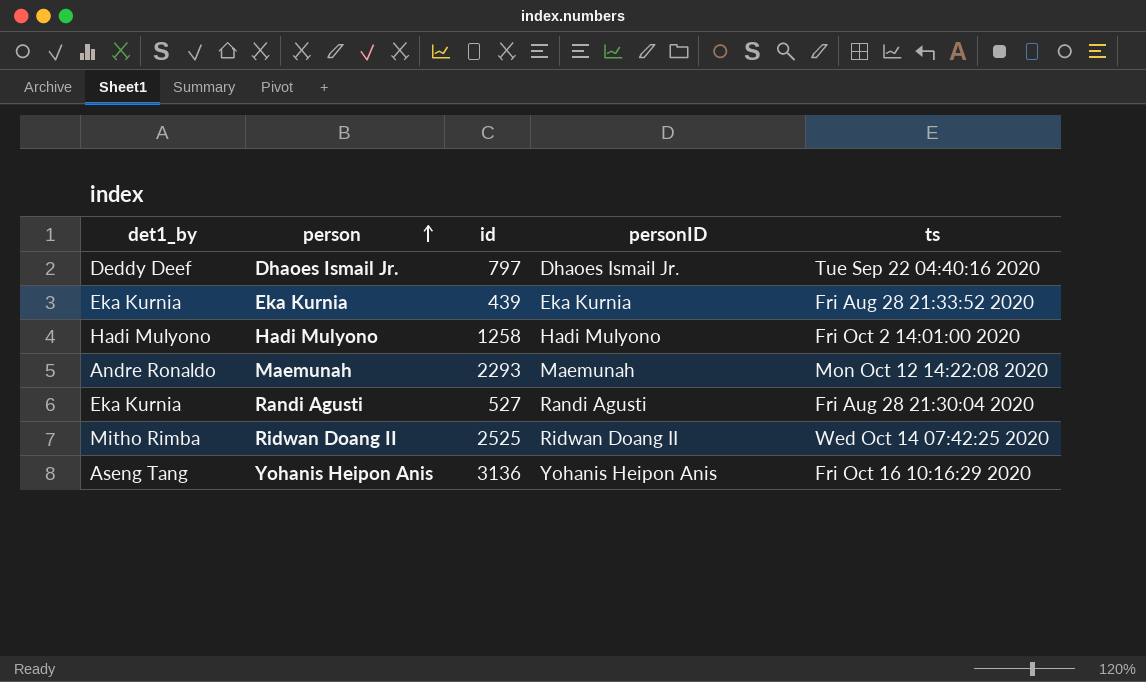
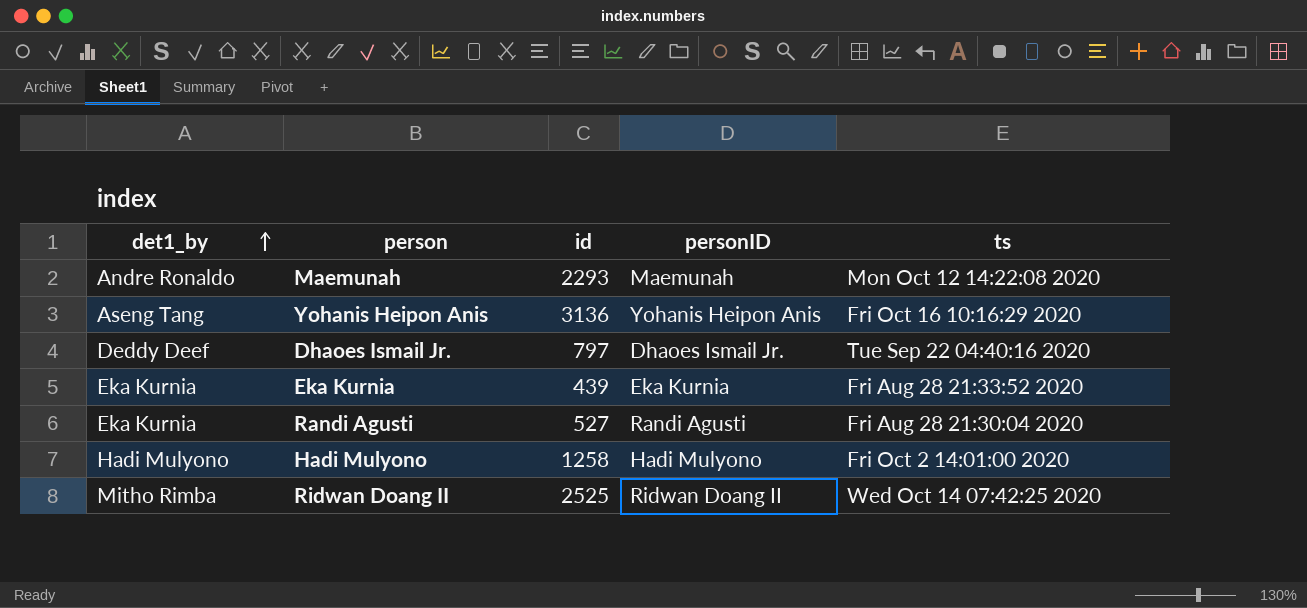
row order: person ascending -> det1_by ascending

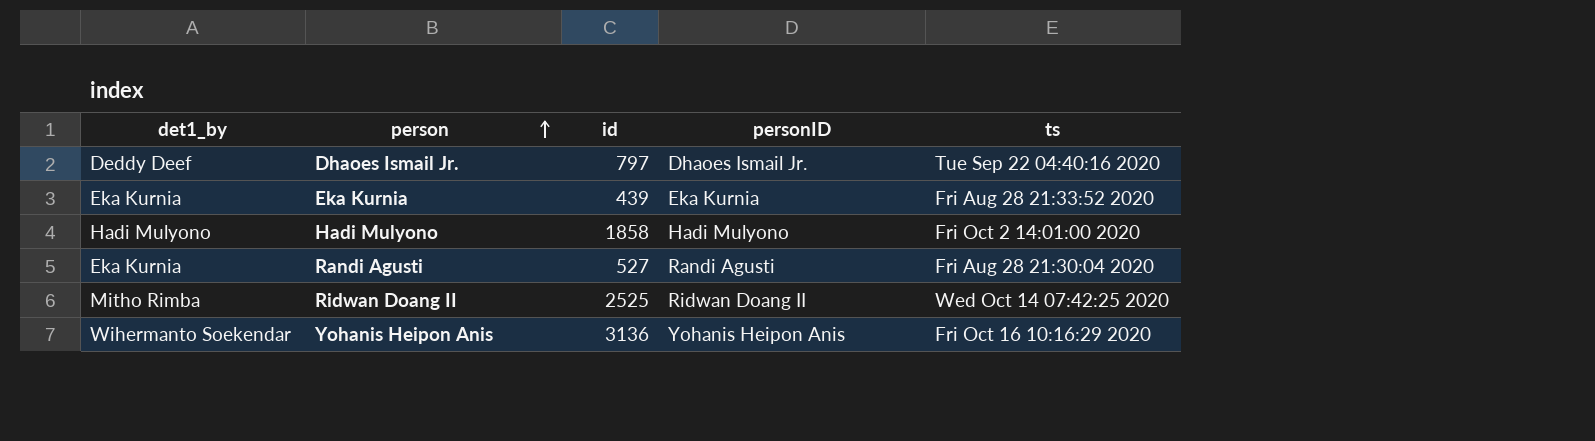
row order: det1_by ascending -> person ascending
row Maemunah: Andre Ronaldo | 2293 | Maemunah | Mon Oct 12 14:22:08 2020 -> none
Hadi Mulyono | id: 1258 -> 1858
Yohanis Heipon Anis | det1_by: Aseng Tang -> Wihermanto Soekendar

